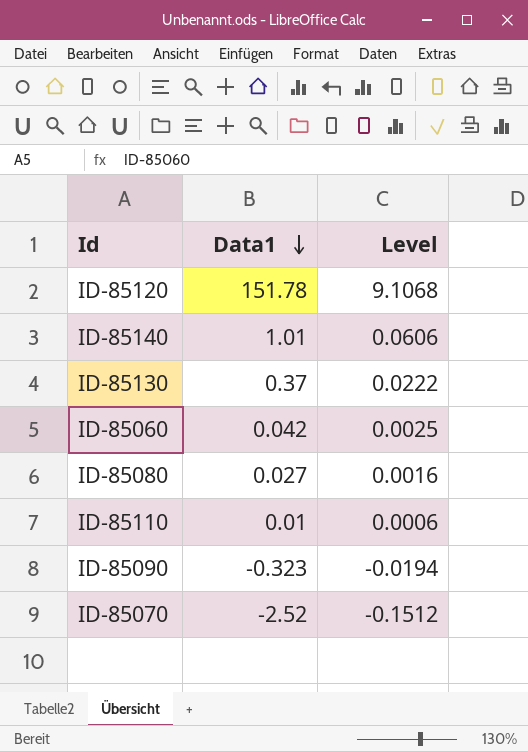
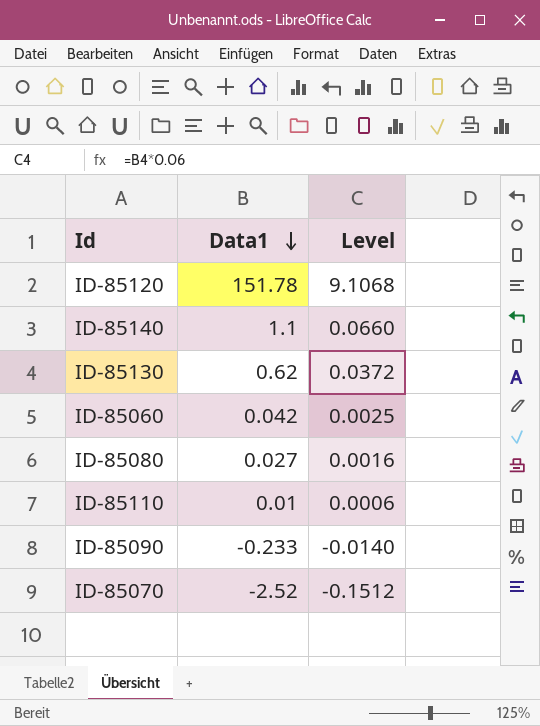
ID-85140 | Data1: 1.01 -> 1.1
ID-85140 | Level: 0.0606 -> 0.0660
ID-85130 | Data1: 0.37 -> 0.62
ID-85130 | Level: 0.0222 -> 0.0372
ID-85090 | Data1: -0.323 -> -0.233
ID-85090 | Level: -0.0194 -> -0.0140

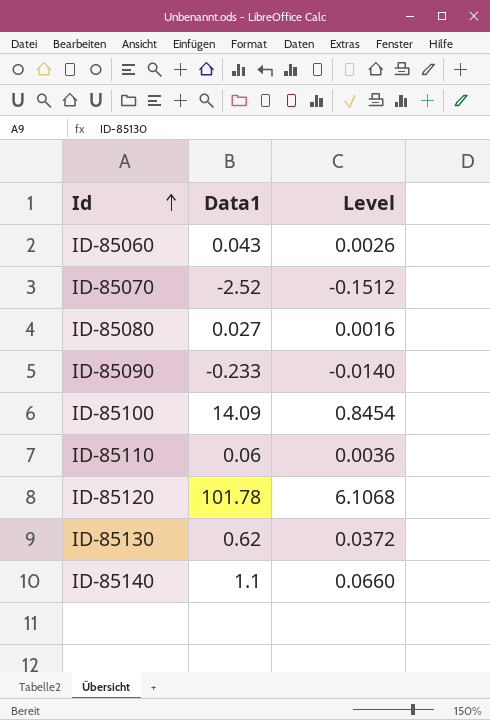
row order: Data1 descending -> Id ascending
ID-85060 | Data1: 0.042 -> 0.043
ID-85060 | Level: 0.0025 -> 0.0026
row ID-85100: none -> 14.09 | 0.8454
ID-85110 | Data1: 0.01 -> 0.06
ID-85110 | Level: 0.0006 -> 0.0036
ID-85120 | Data1: 151.78 -> 101.78
ID-85120 | Level: 9.1068 -> 6.1068

